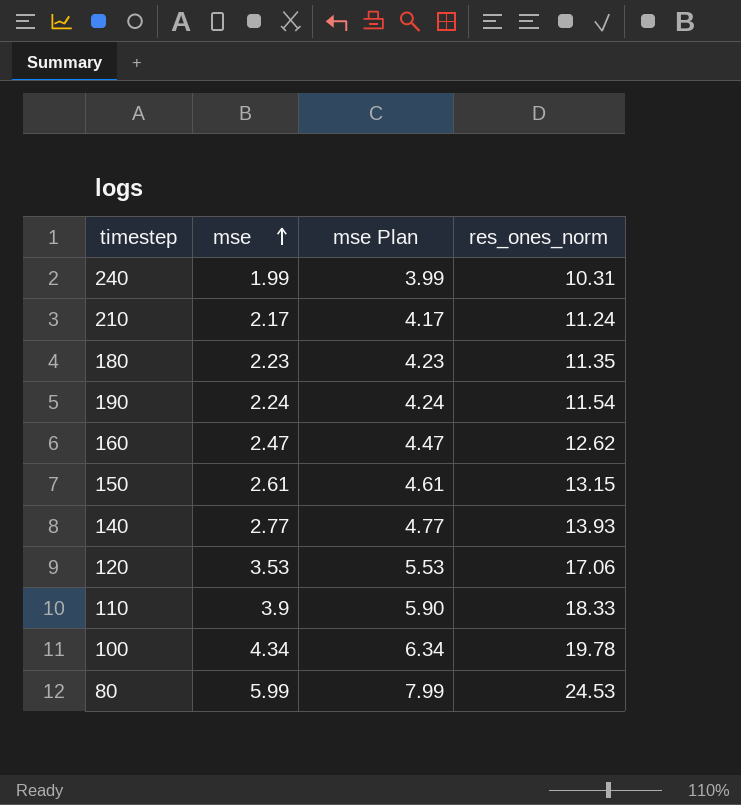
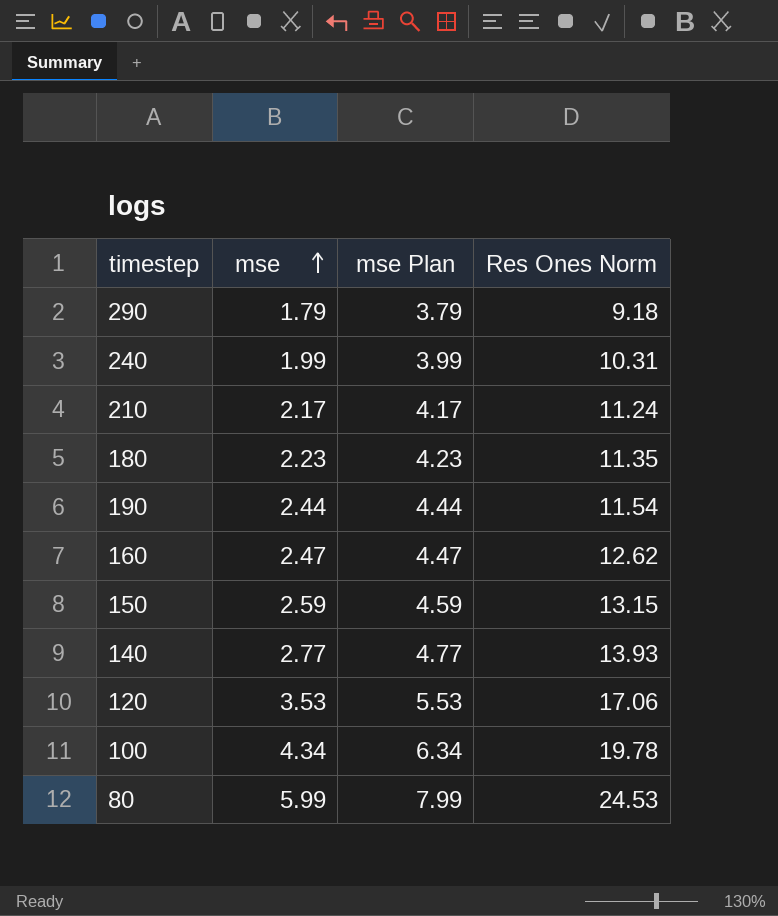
column name: res_ones_norm -> Res Ones Norm
row 110: 3.9 | 5.90 | 18.33 -> none
row 290: none -> 1.79 | 3.79 | 9.18
190 | mse: 2.24 -> 2.44
190 | mse Plan: 4.24 -> 4.44
150 | mse: 2.61 -> 2.59
150 | mse Plan: 4.61 -> 4.59

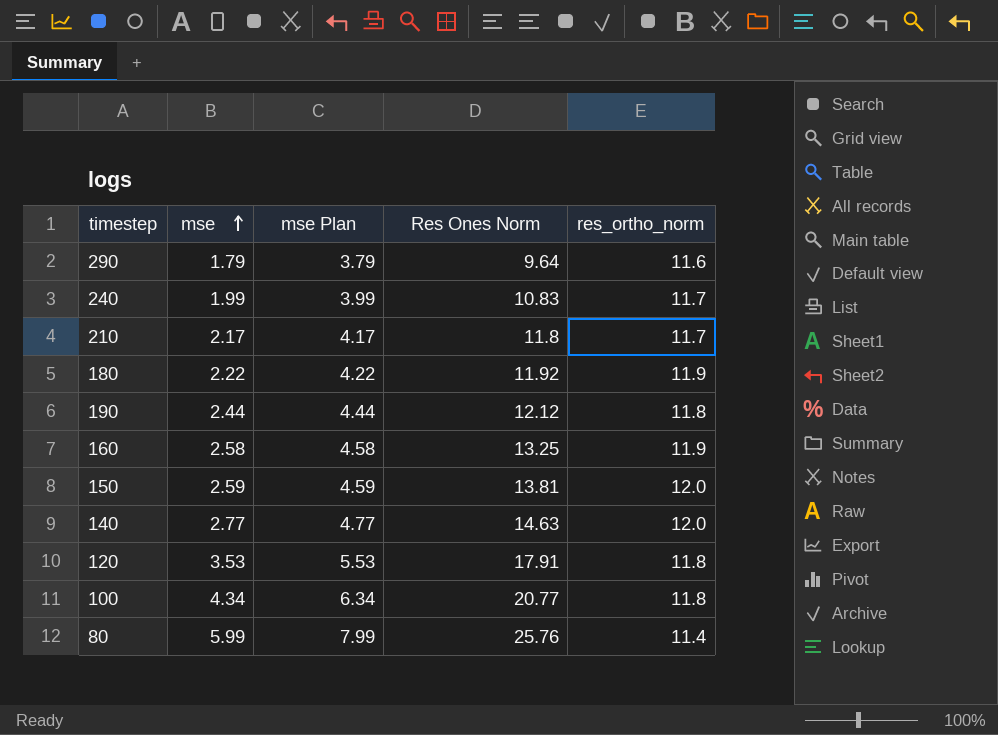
column res_ortho_norm | position: none -> 5
290 | Res Ones Norm: 9.18 -> 9.64
240 | Res Ones Norm: 10.31 -> 10.83
210 | Res Ones Norm: 11.24 -> 11.8
180 | mse: 2.23 -> 2.22
180 | mse Plan: 4.23 -> 4.22
180 | Res Ones Norm: 11.35 -> 11.92
190 | Res Ones Norm: 11.54 -> 12.12
160 | mse: 2.47 -> 2.58
160 | mse Plan: 4.47 -> 4.58
160 | Res Ones Norm: 12.62 -> 13.25
150 | Res Ones Norm: 13.15 -> 13.81
140 | Res Ones Norm: 13.93 -> 14.63
120 | Res Ones Norm: 17.06 -> 17.91
100 | Res Ones Norm: 19.78 -> 20.77
80 | Res Ones Norm: 24.53 -> 25.76

